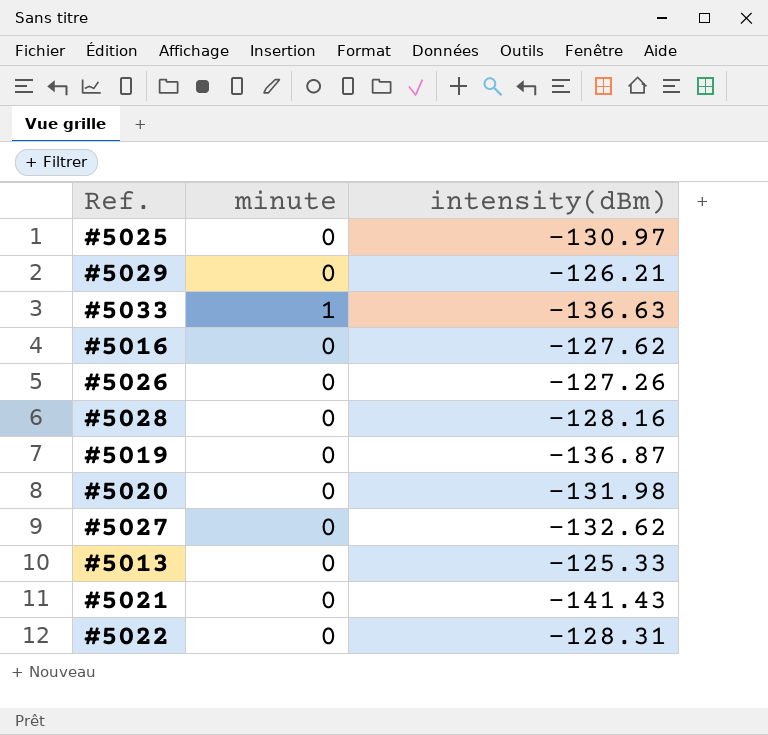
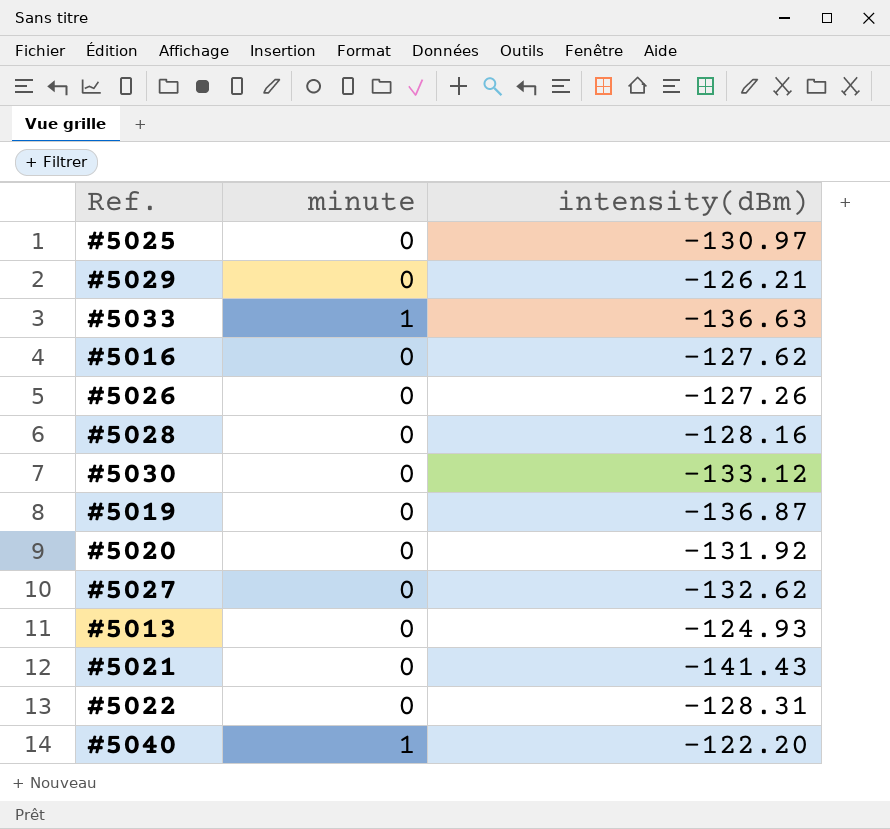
row #5030: none -> 0 | -133.12
#5020 | intensity(dBm): -131.98 -> -131.92
#5013 | intensity(dBm): -125.33 -> -124.93
row #5040: none -> 1 | -122.20

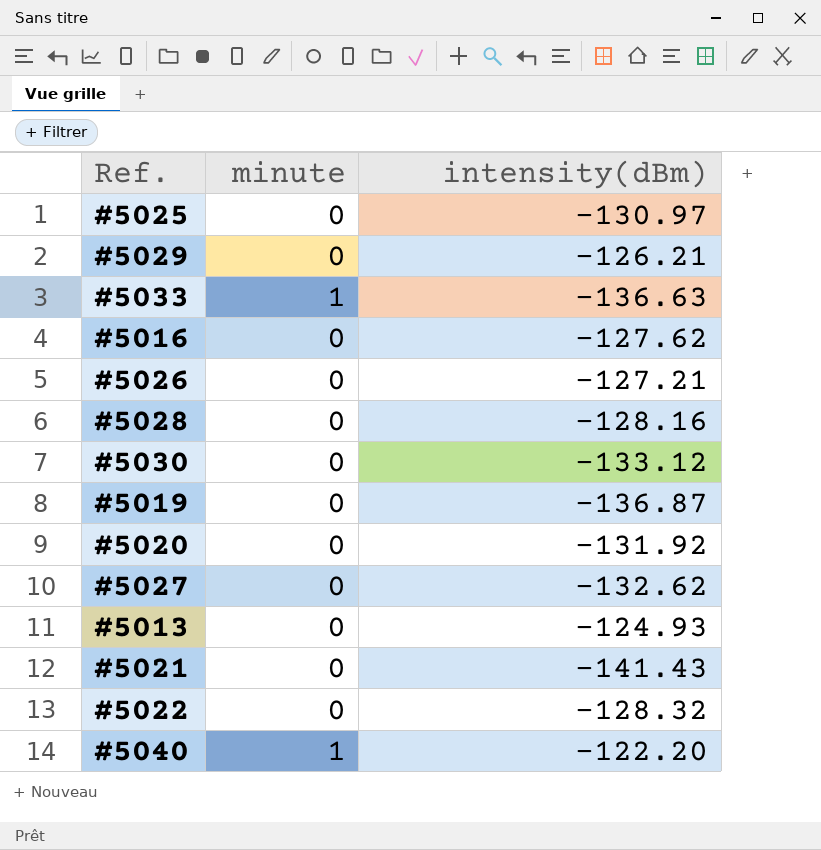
#5026 | intensity(dBm): -127.26 -> -127.21
#5022 | intensity(dBm): -128.31 -> -128.32

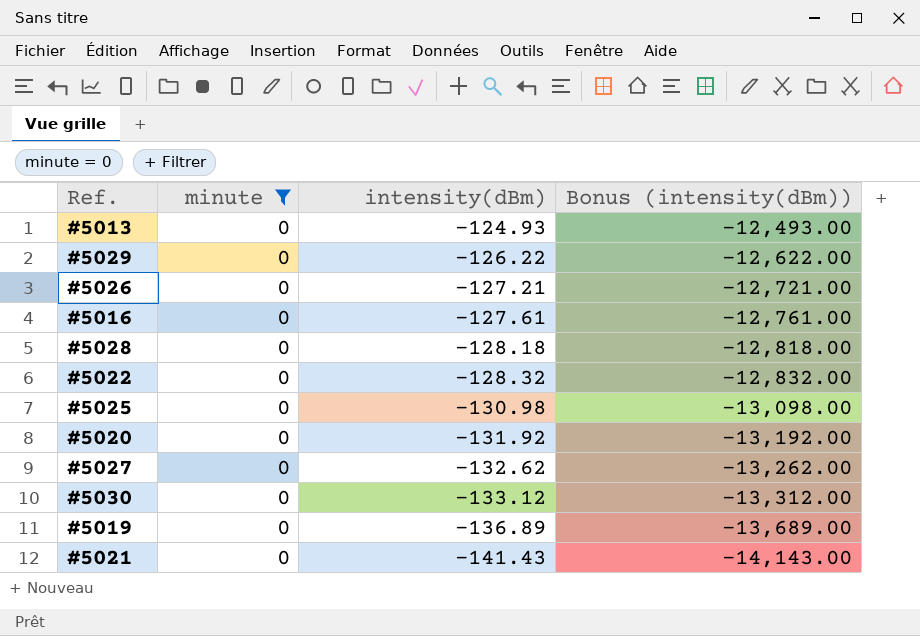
filter: none -> minute = 0
row order: none -> intensity(dBm) descending
column Bonus (intensity(dBm)) | formula: none -> [intensity(dBm)] * 100
#5029 | intensity(dBm): -126.21 -> -126.22
#5016 | intensity(dBm): -127.62 -> -127.61
#5028 | intensity(dBm): -128.16 -> -128.18
#5025 | intensity(dBm): -130.97 -> -130.98
#5019 | intensity(dBm): -136.87 -> -136.89

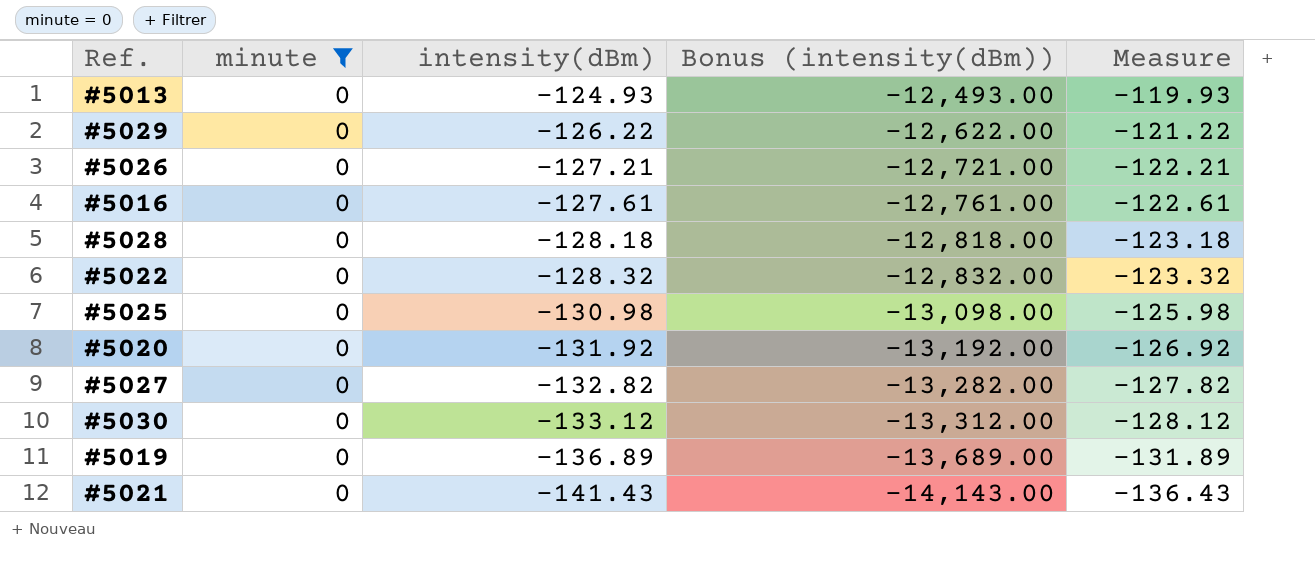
column Measure | formula: none -> [intensity(dBm)] + 5
#5027 | intensity(dBm): -132.62 -> -132.82
#5027 | Bonus (intensity(dBm)): -13,262.00 -> -13,282.00

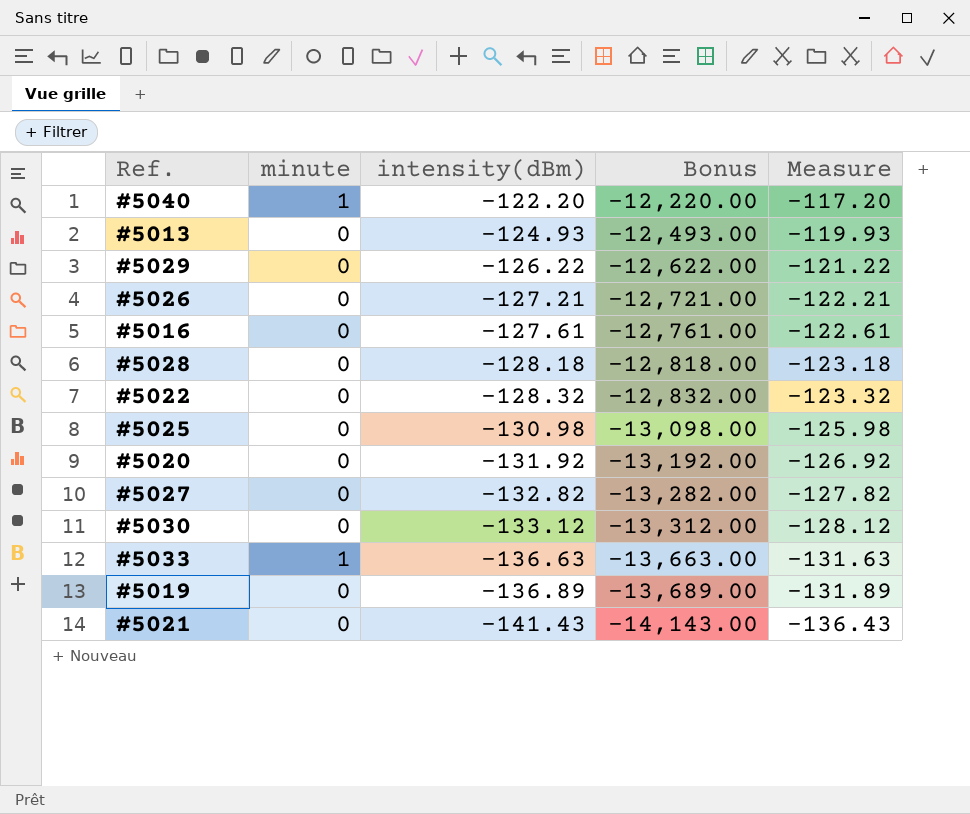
filter: minute = 0 -> none
column name: Bonus (intensity(dBm)) -> Bonus

